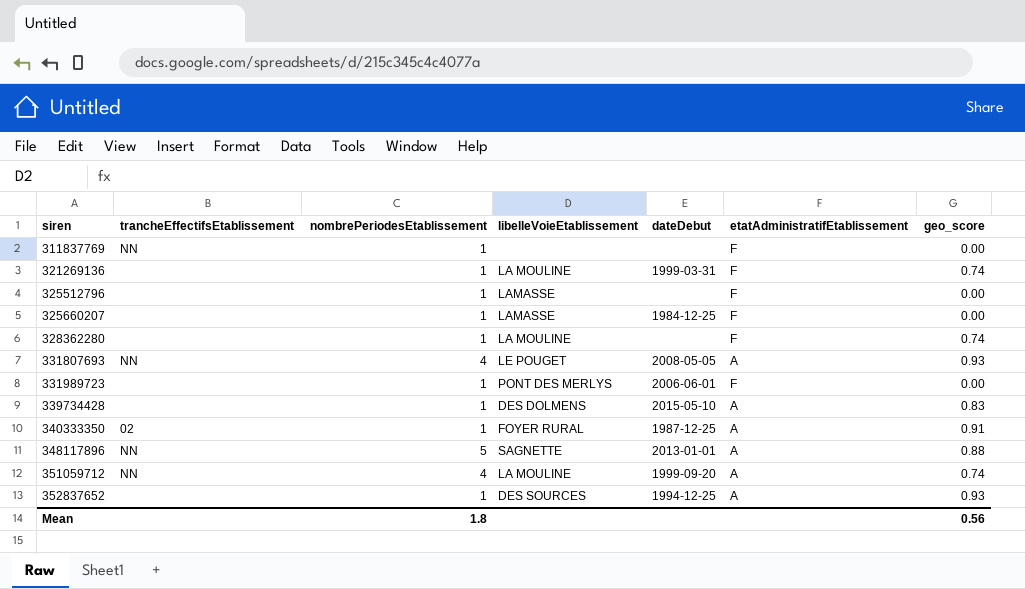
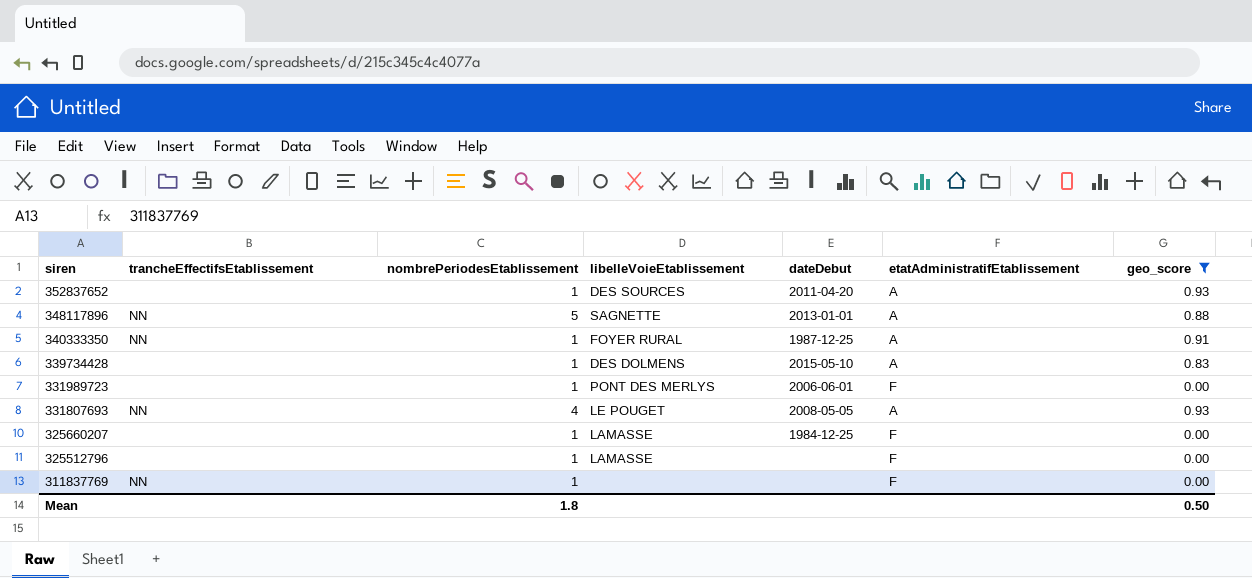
filter: none -> geo_score != 0.74
row order: siren ascending -> siren descending
352837652 | dateDebut: 1994-12-25 -> 2011-04-20
340333350 | trancheEffectifsEtablissement: 02 -> NN
Mean | geo_score: 0.56 -> 0.50

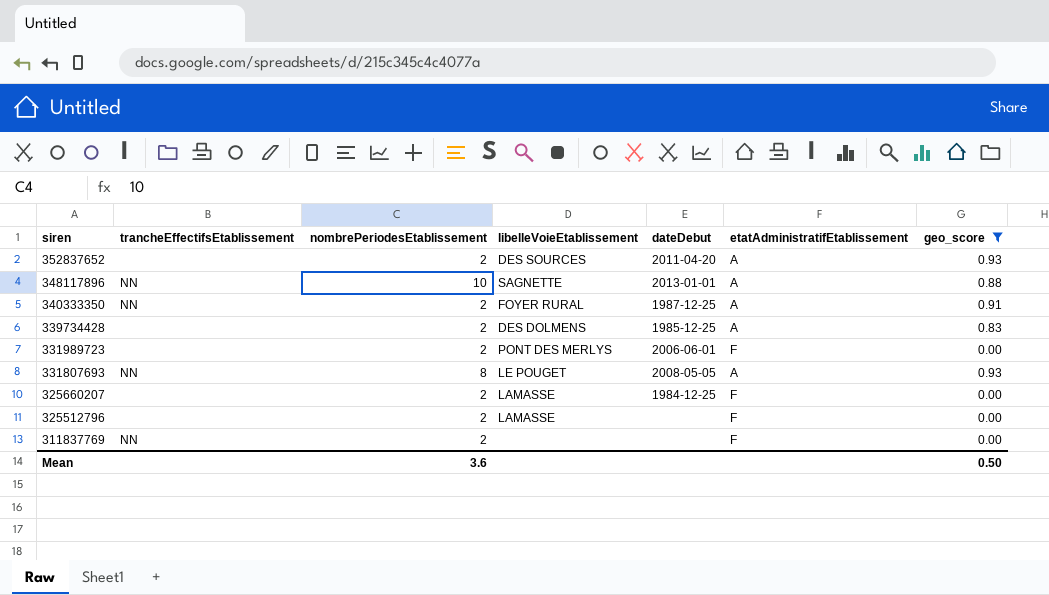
352837652 | nombrePeriodesEtablissement: 1 -> 2
348117896 | nombrePeriodesEtablissement: 5 -> 10
340333350 | nombrePeriodesEtablissement: 1 -> 2
339734428 | nombrePeriodesEtablissement: 1 -> 2
339734428 | dateDebut: 2015-05-10 -> 1985-12-25
331989723 | nombrePeriodesEtablissement: 1 -> 2
331807693 | nombrePeriodesEtablissement: 4 -> 8
325660207 | nombrePeriodesEtablissement: 1 -> 2
325512796 | nombrePeriodesEtablissement: 1 -> 2
311837769 | nombrePeriodesEtablissement: 1 -> 2
Mean | nombrePeriodesEtablissement: 1.8 -> 3.6

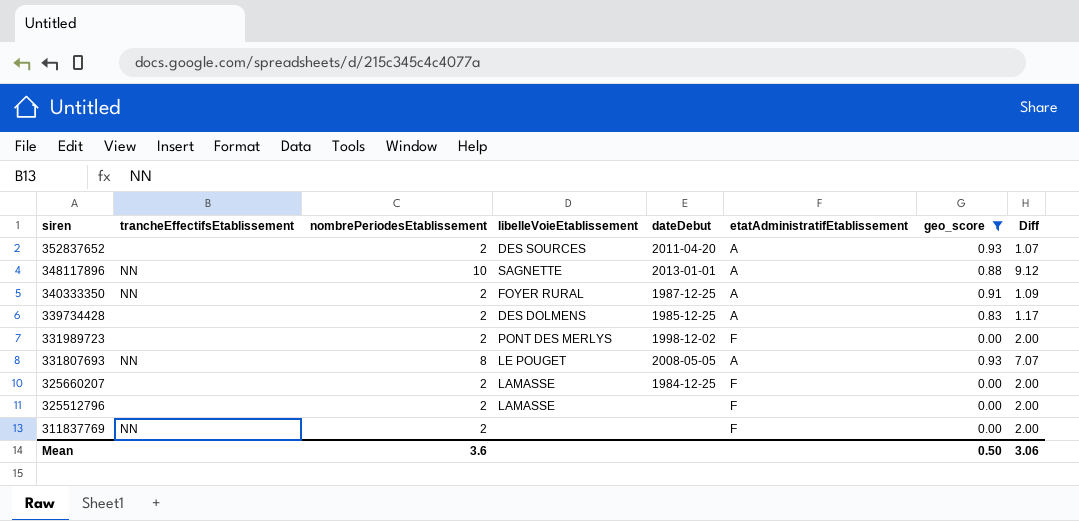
column Diff | formula: none -> [nombrePeriodesEtablissement] - [geo_score]
331989723 | dateDebut: 2006-06-01 -> 1998-12-02

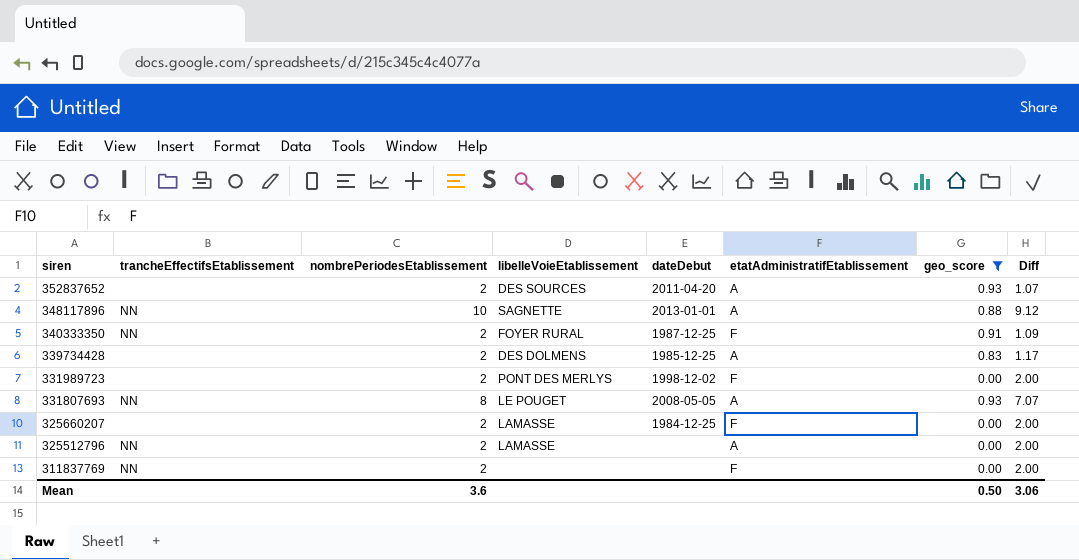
340333350 | etatAdministratifEtablissement: A -> F
325512796 | trancheEffectifsEtablissement: none -> NN
325512796 | etatAdministratifEtablissement: F -> A

